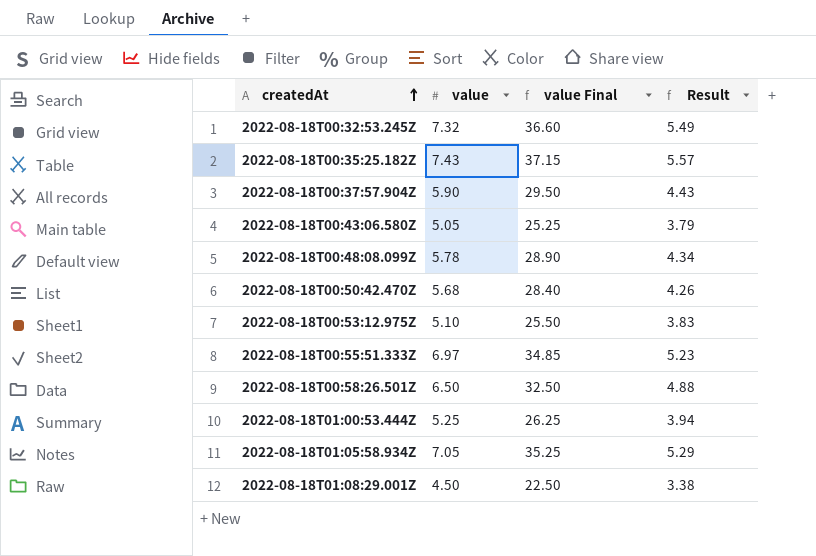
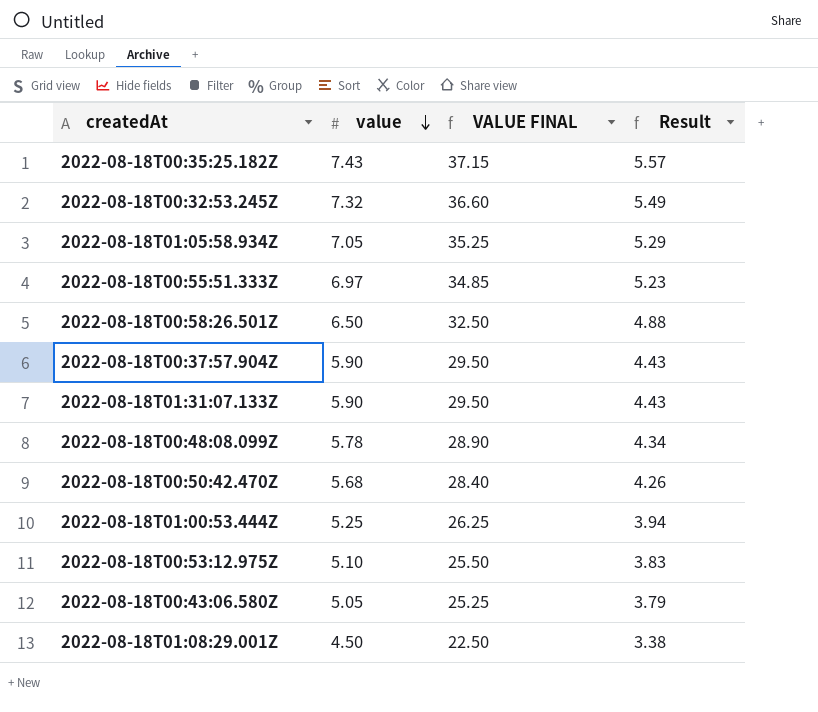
row order: createdAt ascending -> value descending
column name: value Final -> VALUE FINAL
row 2022-08-18T01:31:07.133Z: none -> 5.90 | 29.50 | 4.43

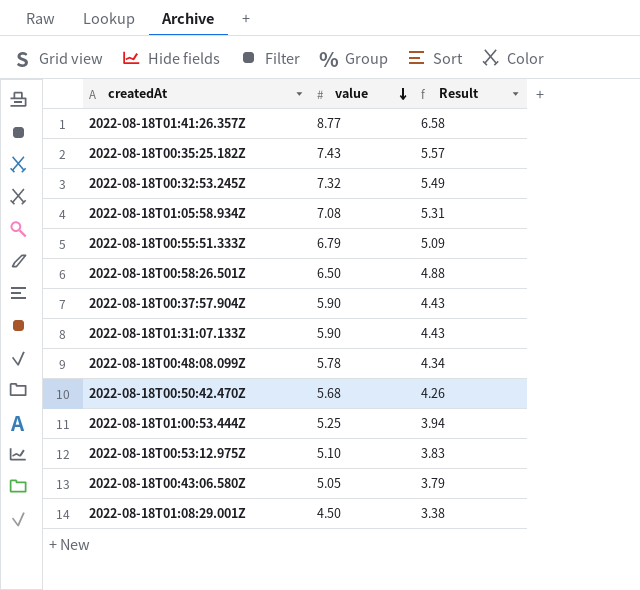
column VALUE FINAL | formula: [value] * 5 -> none
row 2022-08-18T01:41:26.357Z: none -> 8.77 | 6.58
2022-08-18T01:05:58.934Z | value: 7.05 -> 7.08
2022-08-18T01:05:58.934Z | Result: 5.29 -> 5.31
2022-08-18T00:55:51.333Z | value: 6.97 -> 6.79
2022-08-18T00:55:51.333Z | Result: 5.23 -> 5.09

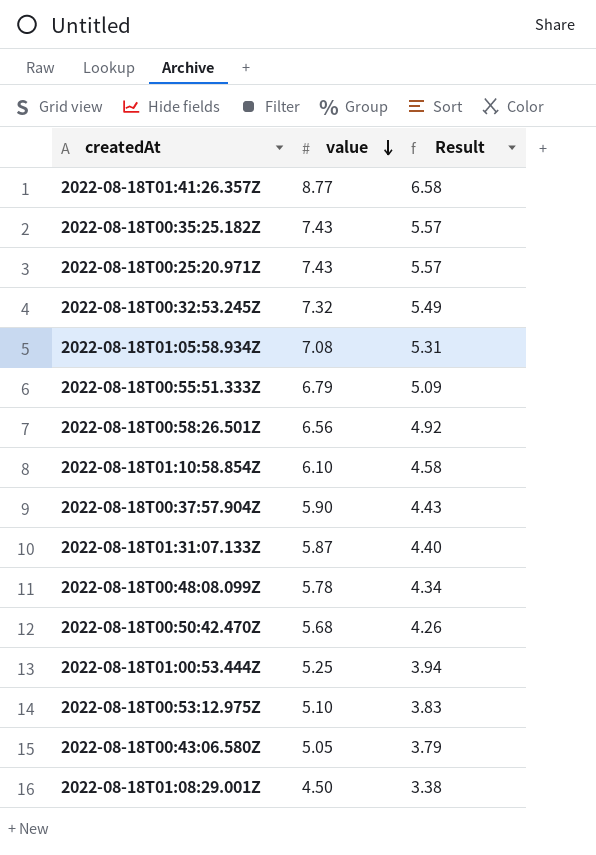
row 2022-08-18T00:25:20.971Z: none -> 7.43 | 5.57
2022-08-18T00:58:26.501Z | value: 6.50 -> 6.56
2022-08-18T00:58:26.501Z | Result: 4.88 -> 4.92
row 2022-08-18T01:10:58.854Z: none -> 6.10 | 4.58
2022-08-18T01:31:07.133Z | value: 5.90 -> 5.87
2022-08-18T01:31:07.133Z | Result: 4.43 -> 4.40

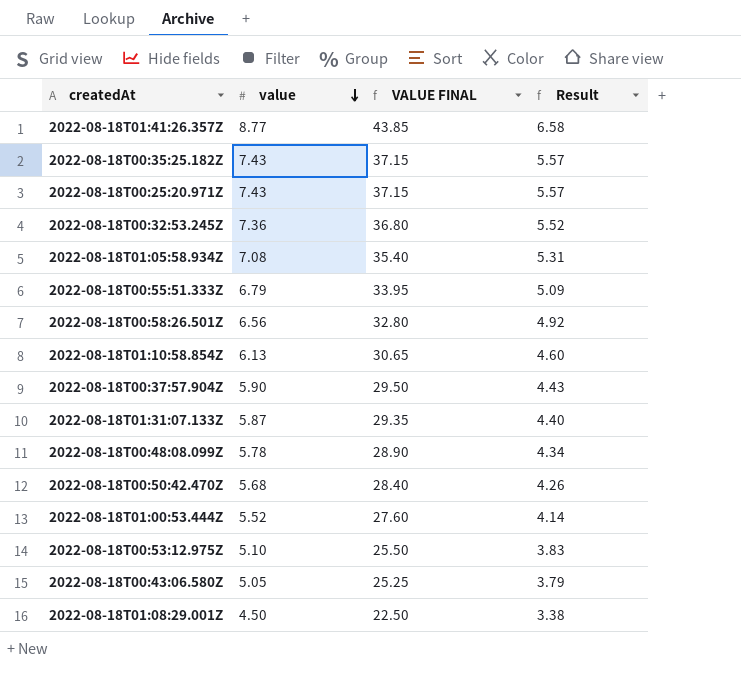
column VALUE FINAL | formula: none -> [value] * 5
2022-08-18T00:32:53.245Z | value: 7.32 -> 7.36
2022-08-18T00:32:53.245Z | Result: 5.49 -> 5.52
2022-08-18T01:10:58.854Z | value: 6.10 -> 6.13
2022-08-18T01:10:58.854Z | Result: 4.58 -> 4.60
2022-08-18T01:00:53.444Z | value: 5.25 -> 5.52
2022-08-18T01:00:53.444Z | Result: 3.94 -> 4.14

